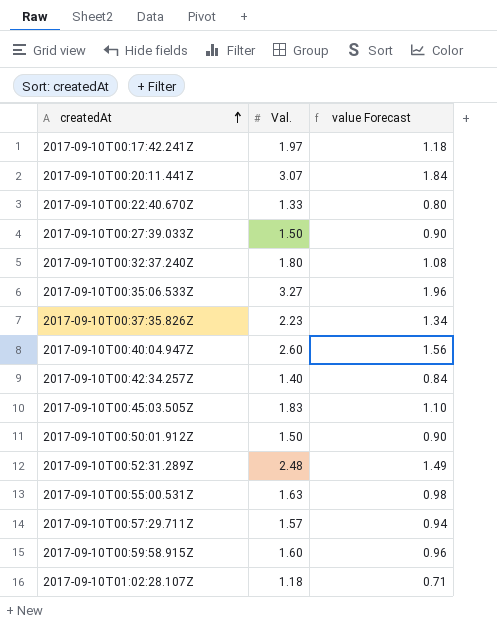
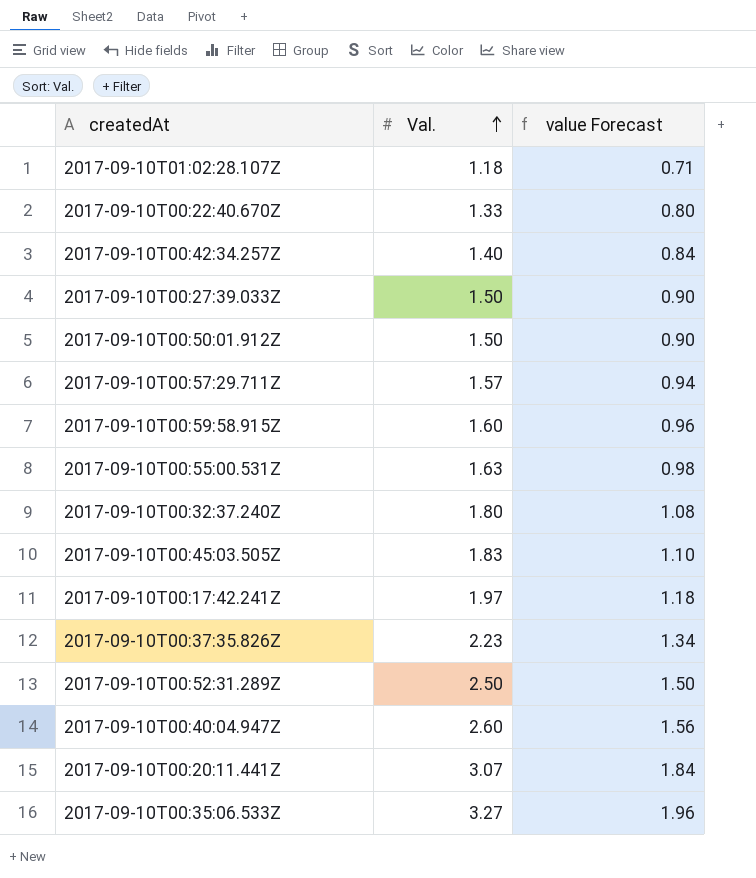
row order: createdAt ascending -> Val. ascending
2017-09-10T00:52:31.289Z | Val.: 2.48 -> 2.50
2017-09-10T00:52:31.289Z | value Forecast: 1.49 -> 1.50

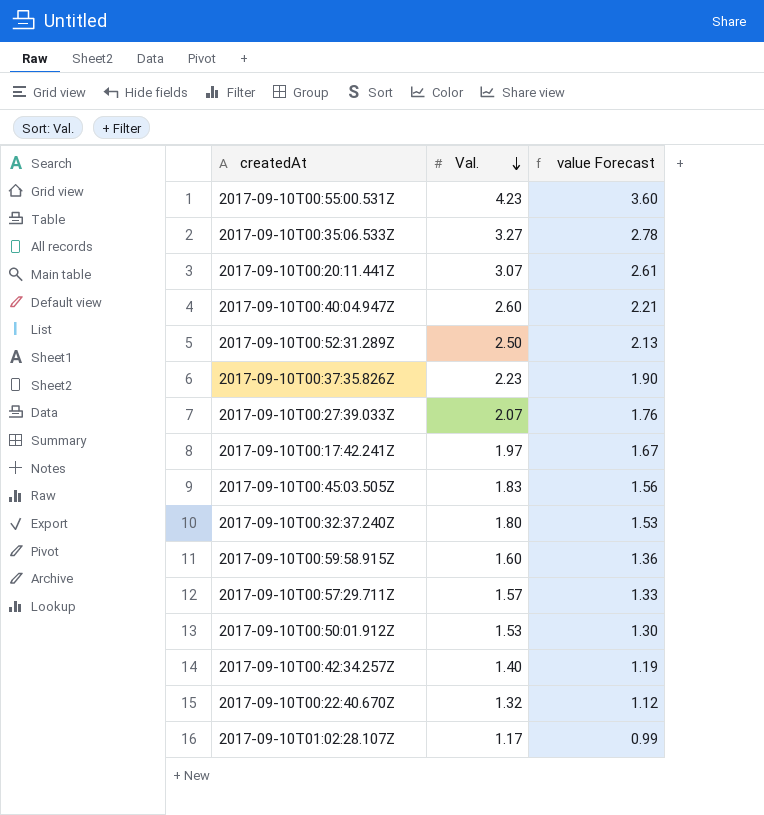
row order: Val. ascending -> Val. descending
column value Forecast | formula: [Val.] * 0.6 -> [Val.] * 0.85
2017-09-10T00:55:00.531Z | Val.: 1.63 -> 4.23
2017-09-10T00:27:39.033Z | Val.: 1.50 -> 2.07
2017-09-10T00:50:01.912Z | Val.: 1.50 -> 1.53
2017-09-10T00:22:40.670Z | Val.: 1.33 -> 1.32
2017-09-10T01:02:28.107Z | Val.: 1.18 -> 1.17

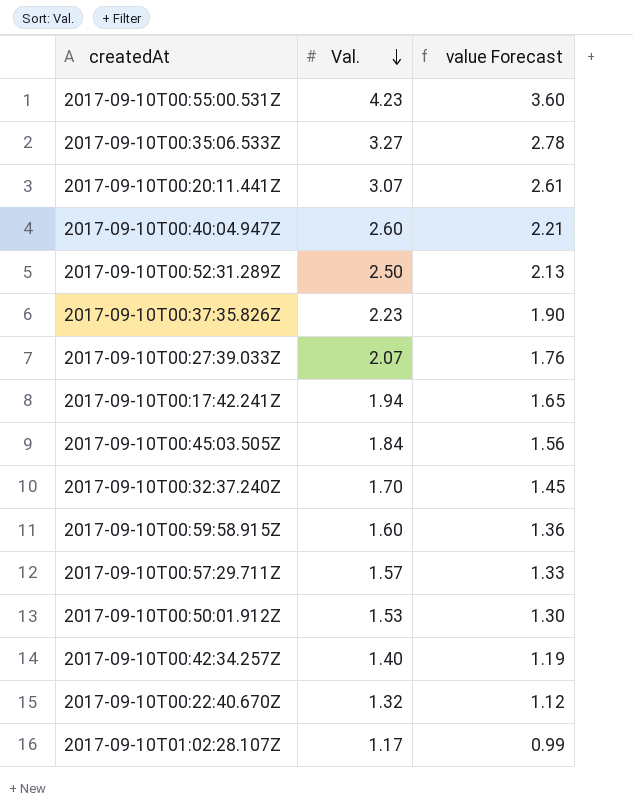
2017-09-10T00:17:42.241Z | Val.: 1.97 -> 1.94
2017-09-10T00:17:42.241Z | value Forecast: 1.67 -> 1.65
2017-09-10T00:45:03.505Z | Val.: 1.83 -> 1.84
2017-09-10T00:32:37.240Z | Val.: 1.80 -> 1.70
2017-09-10T00:32:37.240Z | value Forecast: 1.53 -> 1.45

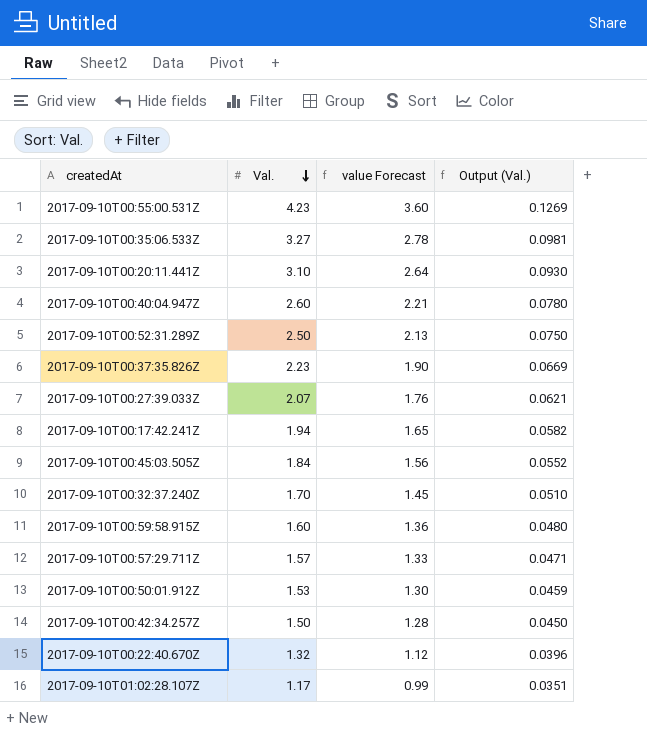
column Output (Val.) | formula: none -> [Val.] * 0.03
2017-09-10T00:20:11.441Z | Val.: 3.07 -> 3.10
2017-09-10T00:20:11.441Z | value Forecast: 2.61 -> 2.64
2017-09-10T00:42:34.257Z | Val.: 1.40 -> 1.50
2017-09-10T00:42:34.257Z | value Forecast: 1.19 -> 1.28

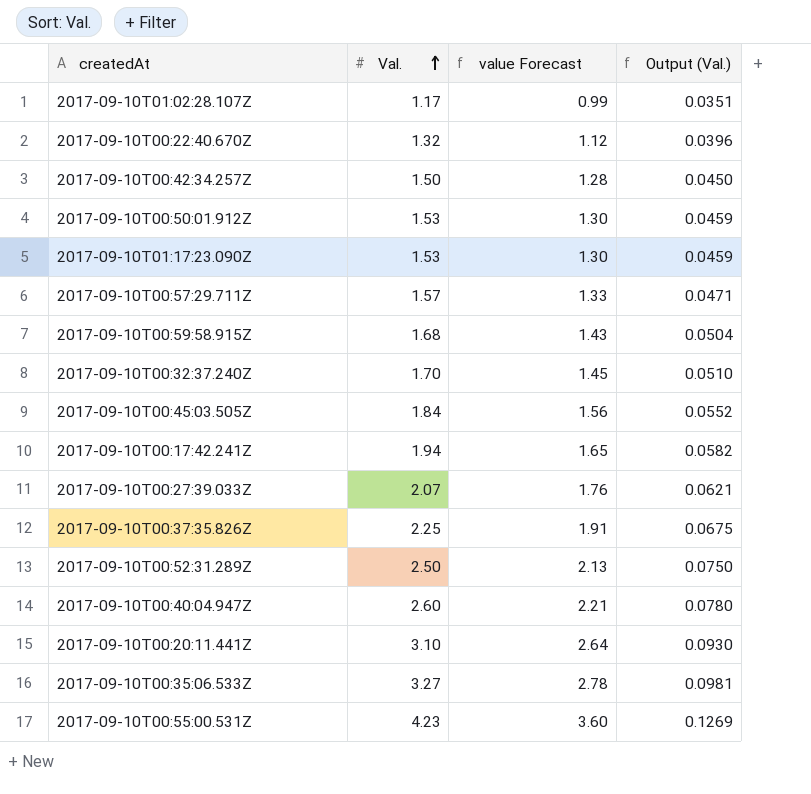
row order: Val. descending -> Val. ascending
row 2017-09-10T01:17:23.090Z: none -> 1.53 | 1.30 | 0.0459
2017-09-10T00:59:58.915Z | Val.: 1.60 -> 1.68
2017-09-10T00:59:58.915Z | value Forecast: 1.36 -> 1.43
2017-09-10T00:59:58.915Z | Output (Val.): 0.0480 -> 0.0504
2017-09-10T00:37:35.826Z | Val.: 2.23 -> 2.25
2017-09-10T00:37:35.826Z | value Forecast: 1.90 -> 1.91
2017-09-10T00:37:35.826Z | Output (Val.): 0.0669 -> 0.0675

